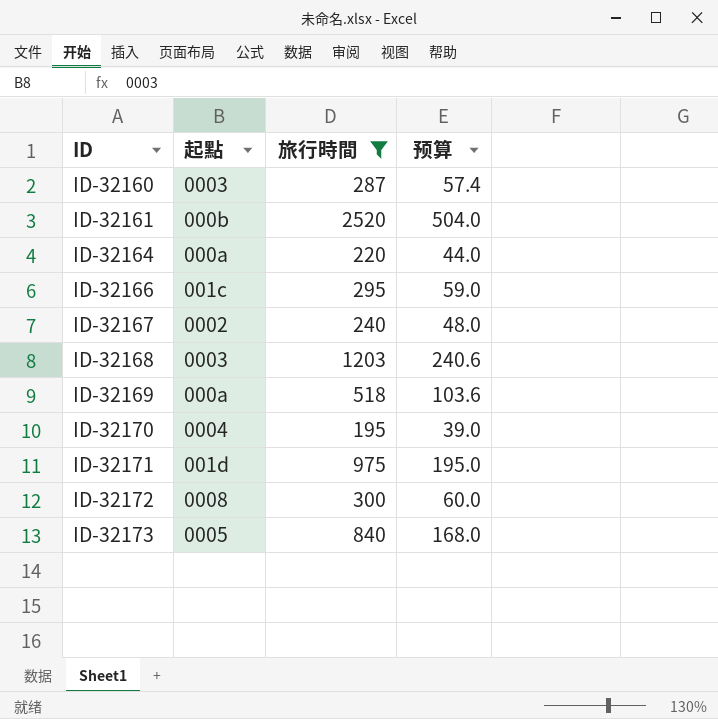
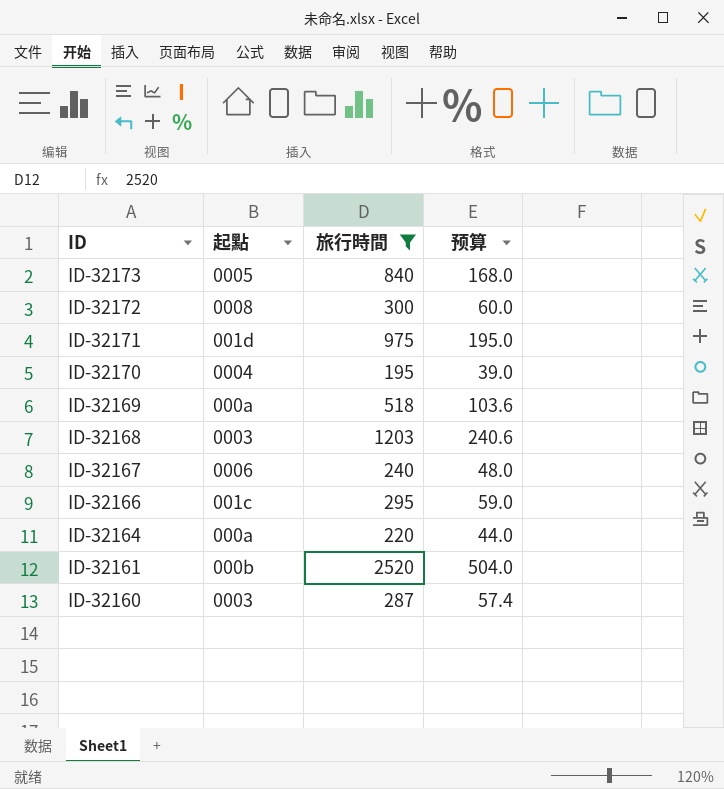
row order: ID ascending -> ID descending
ID-32167 | 起點: 0002 -> 0006

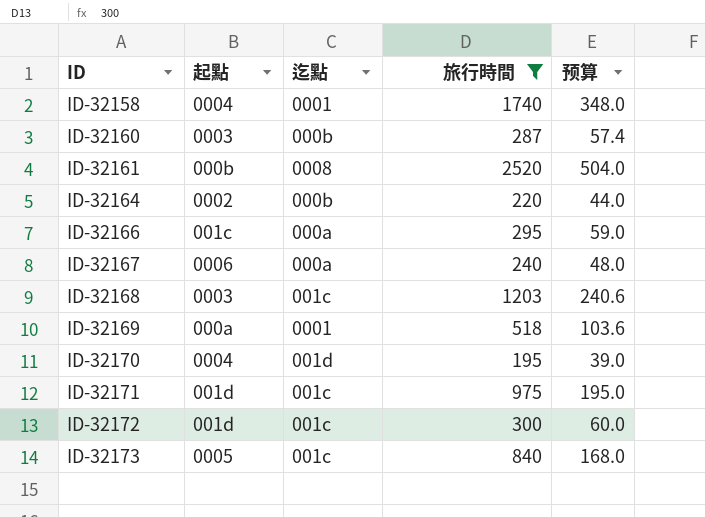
row order: ID descending -> ID ascending
column 迄點 | position: none -> 3
row ID-32158: none -> 0004 | 0001 | 1740 | 348.0
ID-32164 | 起點: 000a -> 0002
ID-32172 | 起點: 0008 -> 001d

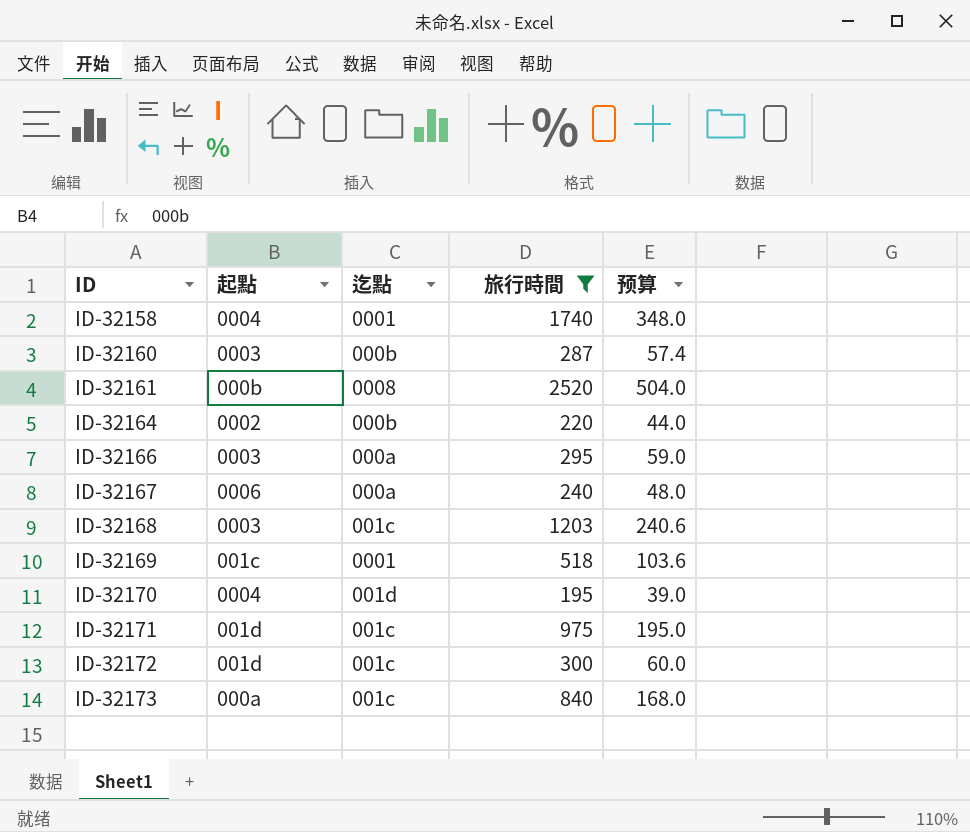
ID-32166 | 起點: 001c -> 0003
ID-32169 | 起點: 000a -> 001c
ID-32173 | 起點: 0005 -> 000a

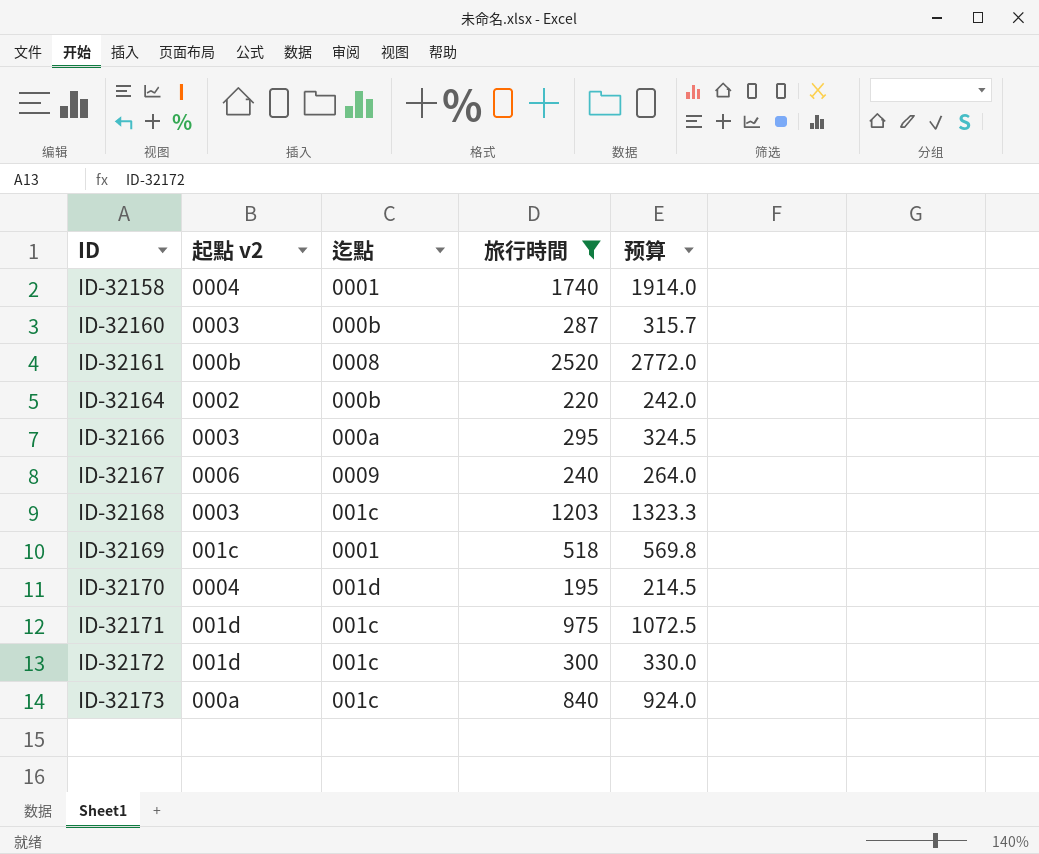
column name: 起點 -> 起點 v2
column 预算 | formula: [旅行時間] * 0.2 -> [旅行時間] * 1.1
ID-32167 | 迄點: 000a -> 0009

